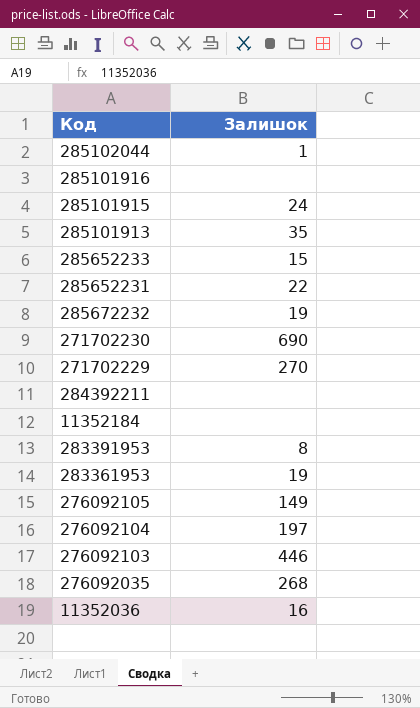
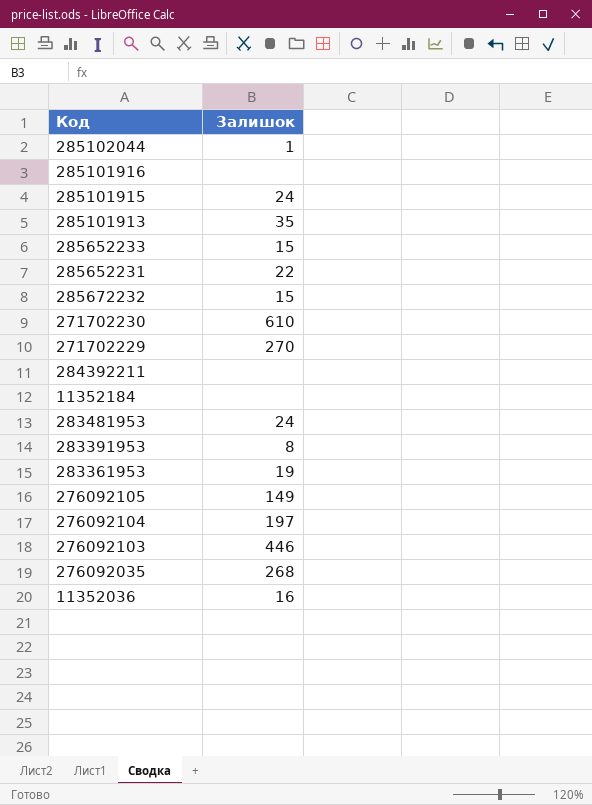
285672232 | Залишок: 19 -> 15
271702230 | Залишок: 690 -> 610
row 283481953: none -> 24

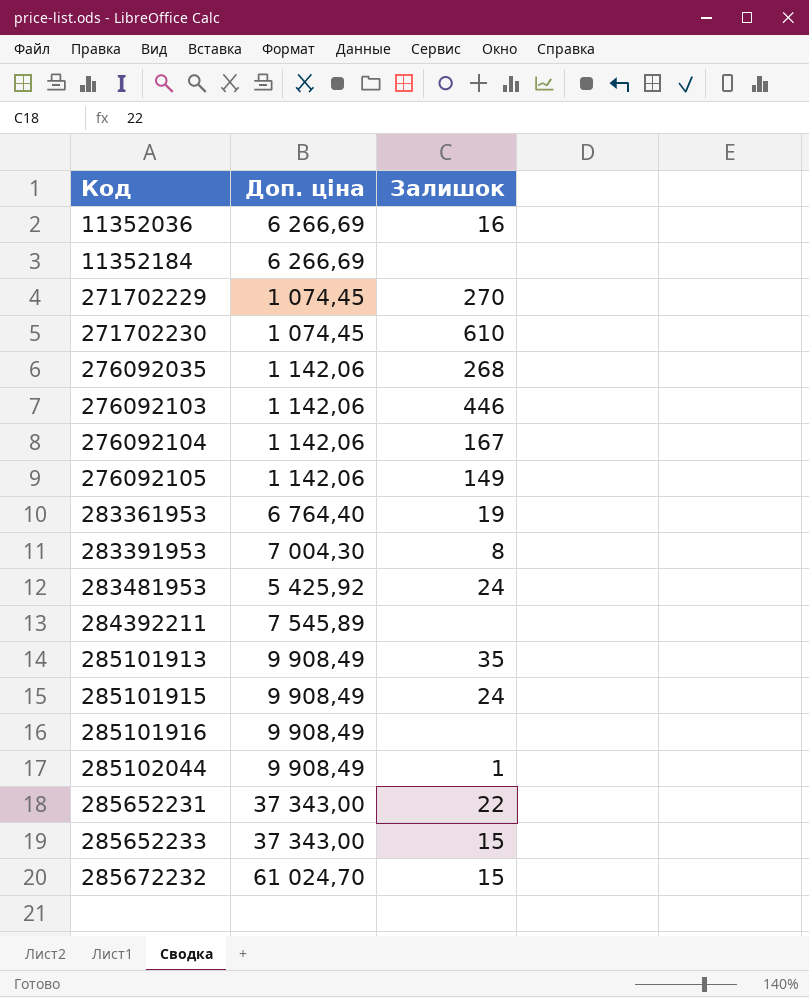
row order: none -> Код ascending
column Доп. ціна | position: none -> 2
276092104 | Залишок: 197 -> 167

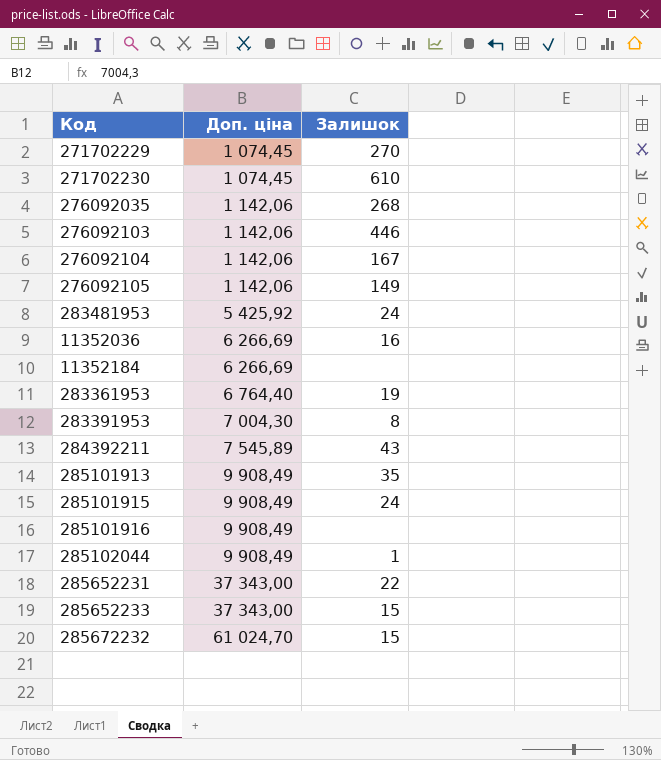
row order: Код ascending -> Доп. ціна ascending
284392211 | Залишок: none -> 43

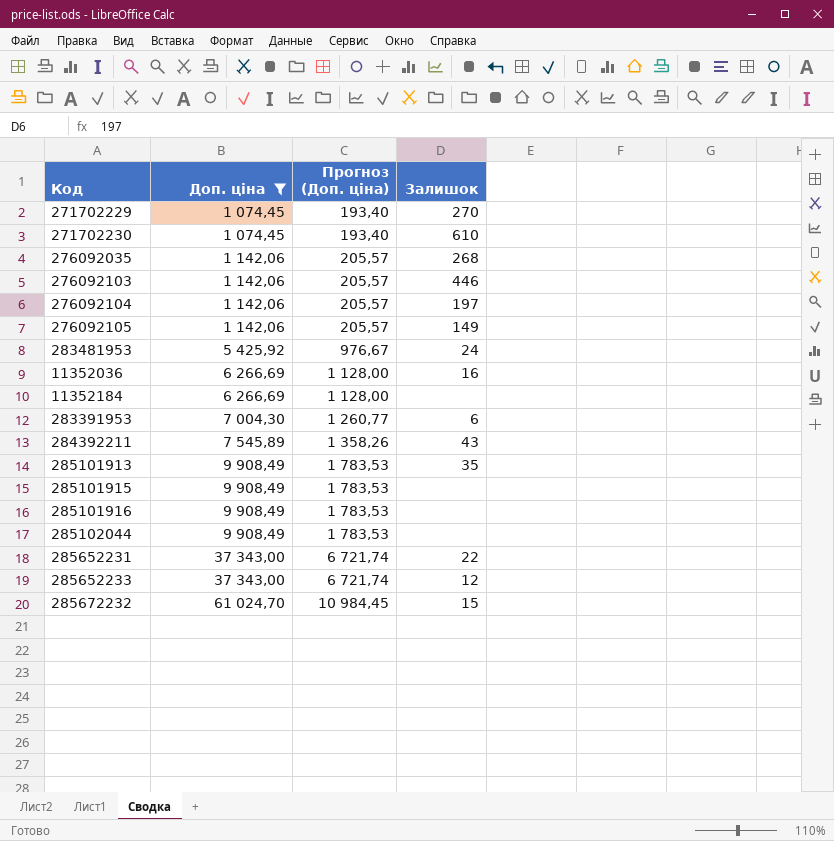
filter: none -> Доп. ціна != 6 764,40
column Прогноз (Доп. ціна) | formula: none -> [Доп. ціна] * 0,18
276092104 | Залишок: 167 -> 197
283391953 | Залишок: 8 -> 6
285101915 | Залишок: 24 -> none
285102044 | Залишок: 1 -> none
285652233 | Залишок: 15 -> 12

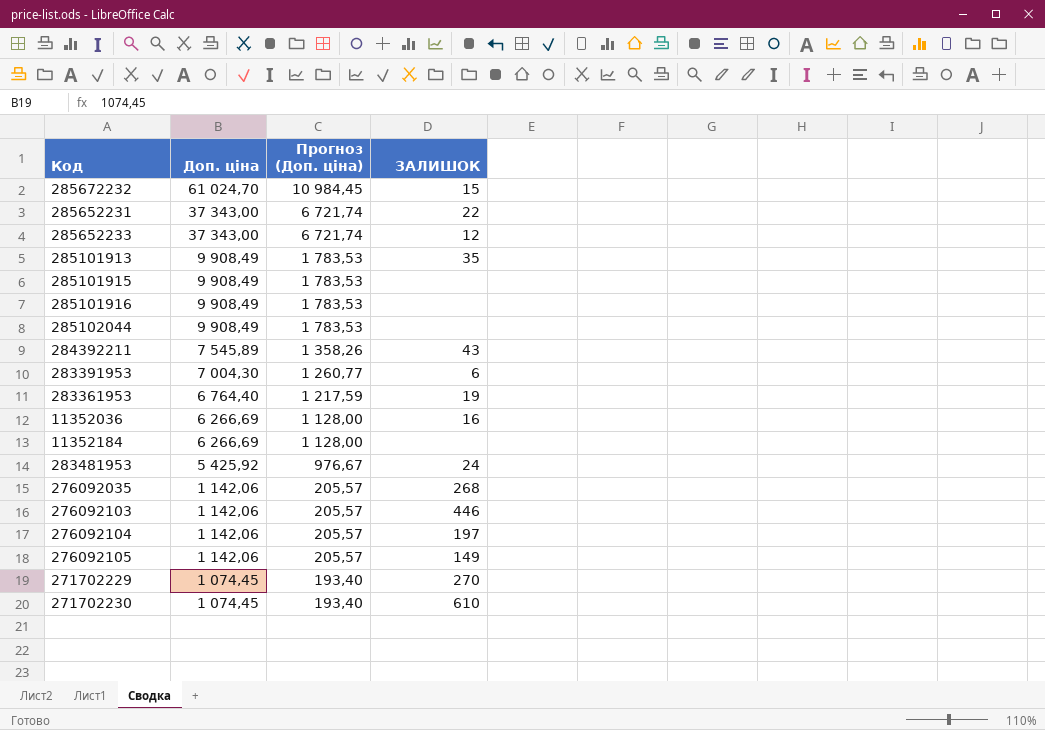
filter: Доп. ціна != 6 764,40 -> none
row order: Доп. ціна ascending -> Доп. ціна descending
column name: Залишок -> ЗАЛИШОК

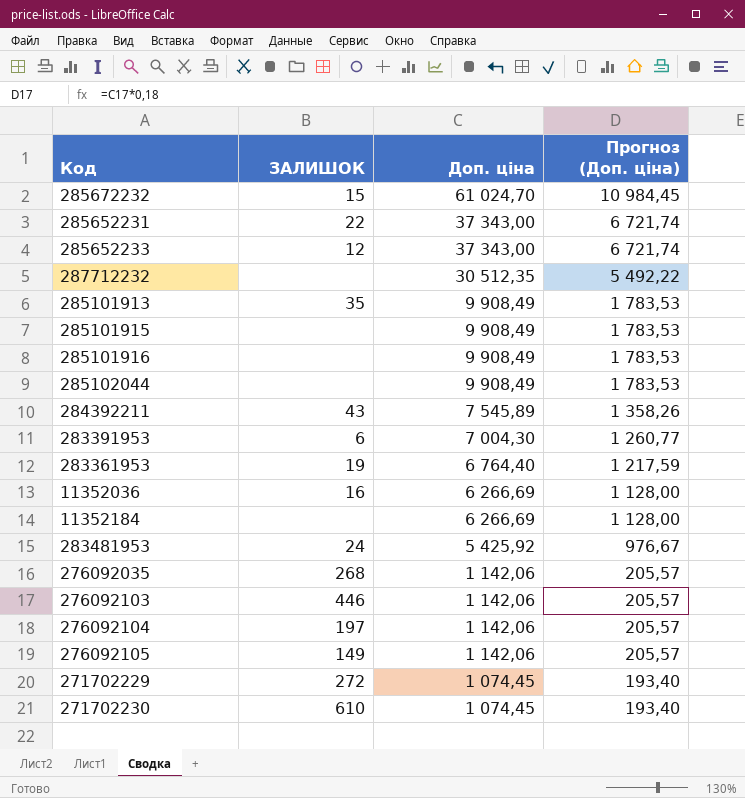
column ЗАЛИШОК | position: 4 -> 2
row 287712232: none -> none | 30 512,35 | 5 492,22
271702229 | ЗАЛИШОК: 270 -> 272

